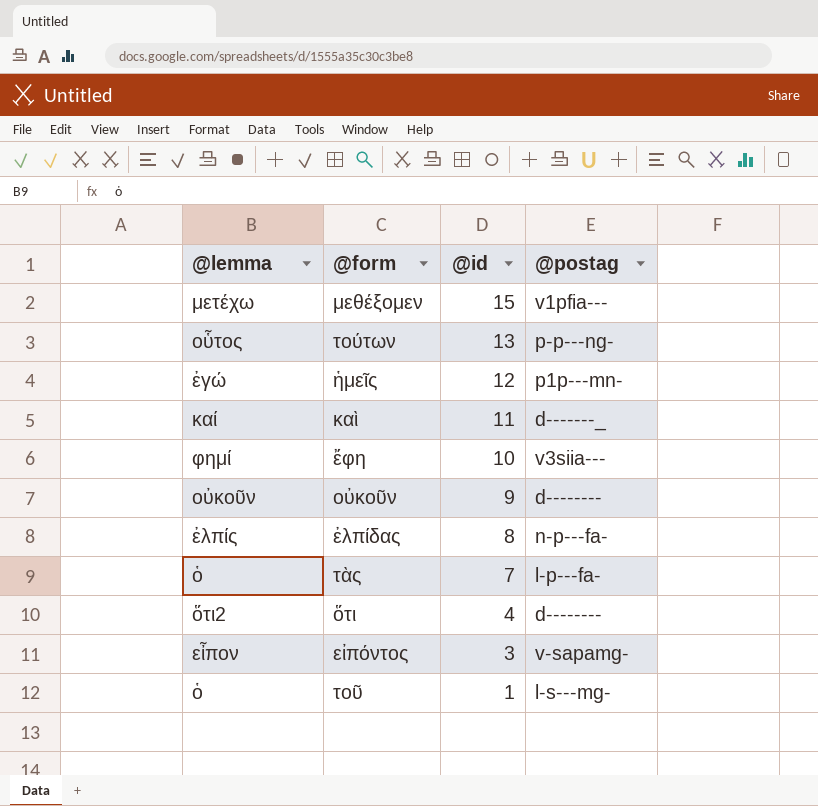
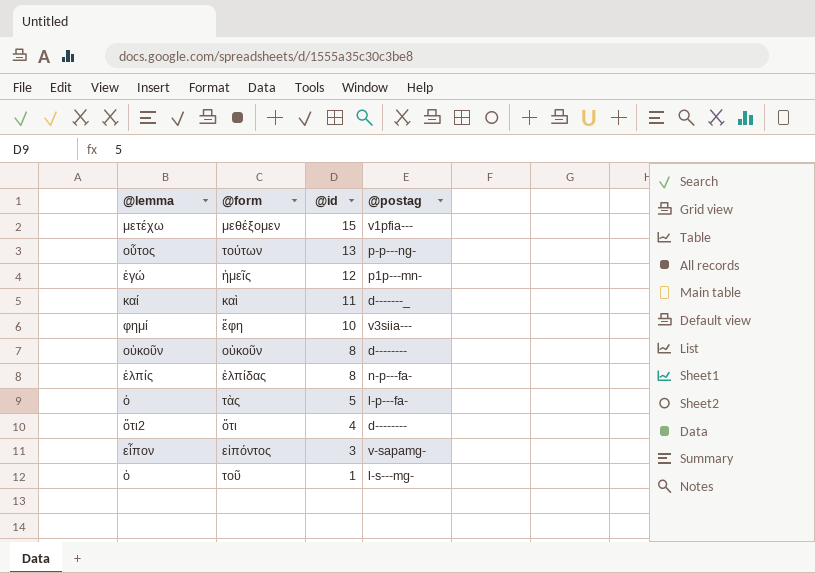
οὐκοῦν | @id: 9 -> 8
τὰς | @id: 7 -> 5

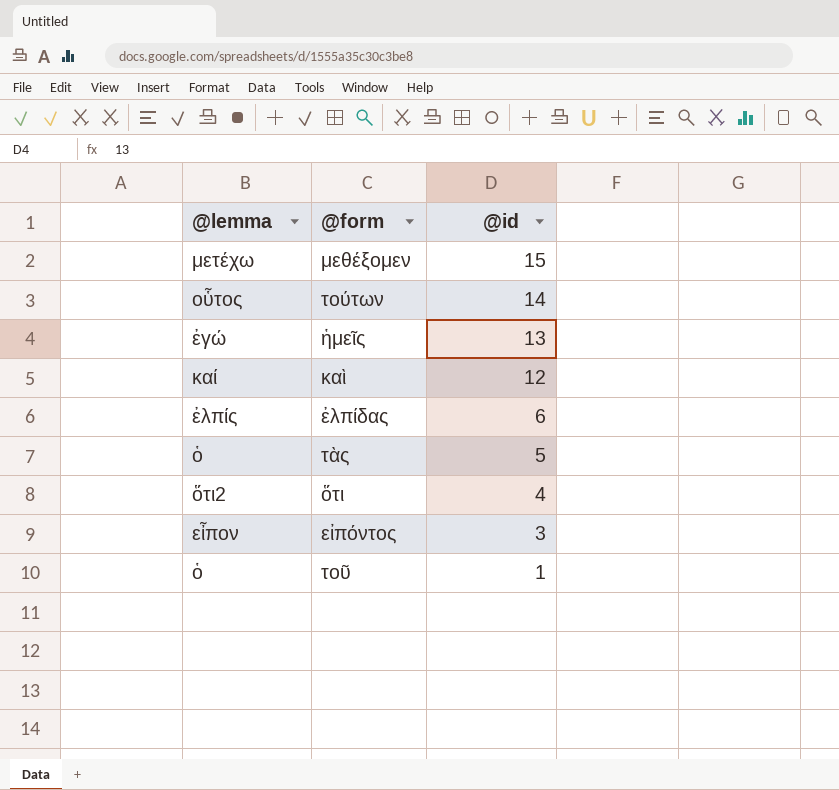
column @postag | position: 4 -> none
row ἔφη: φημί | 10 | v3siia--- -> none
row οὐκοῦν: οὐκοῦν | 8 | d-------- -> none
τούτων | @id: 13 -> 14
ἡμεῖς | @id: 12 -> 13
καὶ | @id: 11 -> 12
ἐλπίδας | @id: 8 -> 6

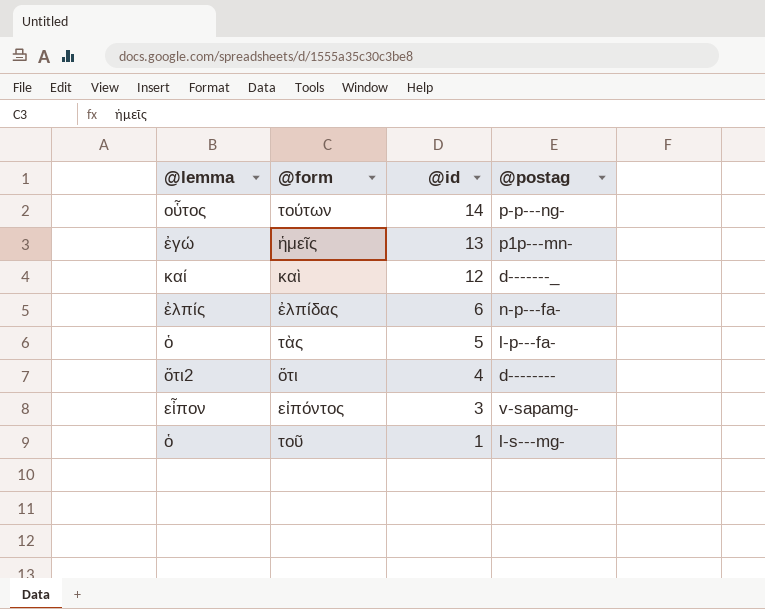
column @postag | position: none -> 4
row μεθέξομεν: μετέχω | 15 -> none

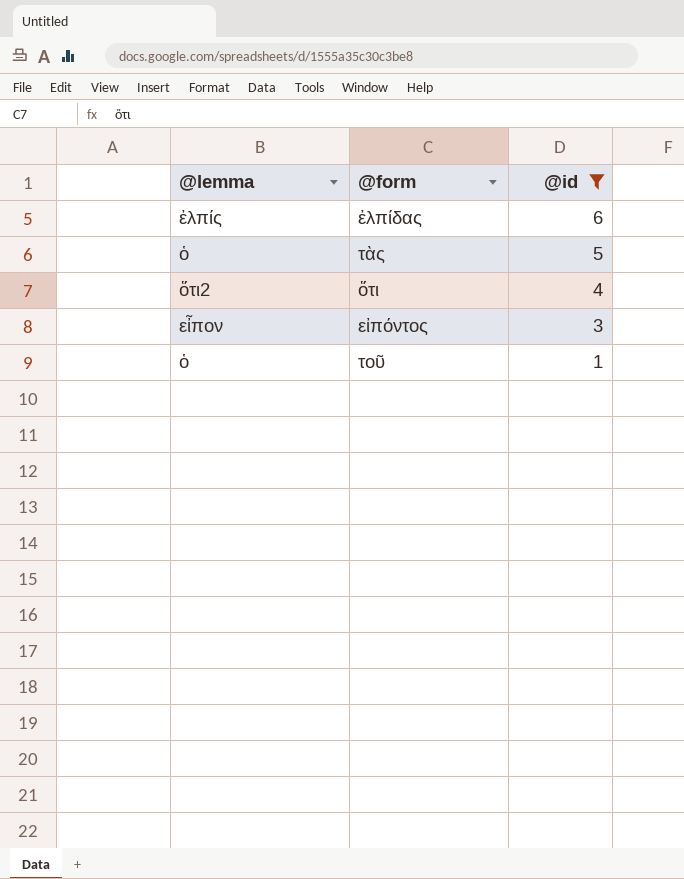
filter: none -> @id <= 6
column @postag | position: 4 -> none

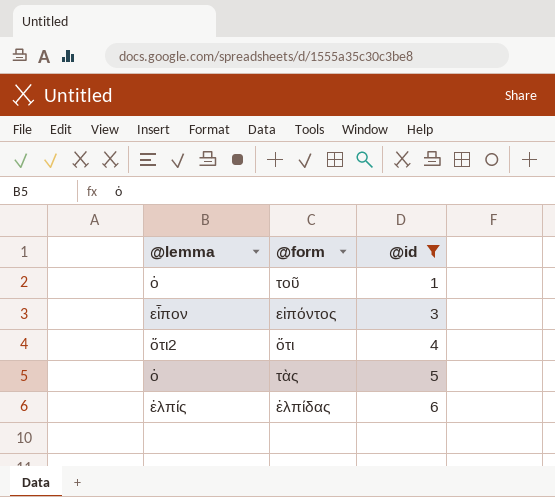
row order: @id descending -> @id ascending

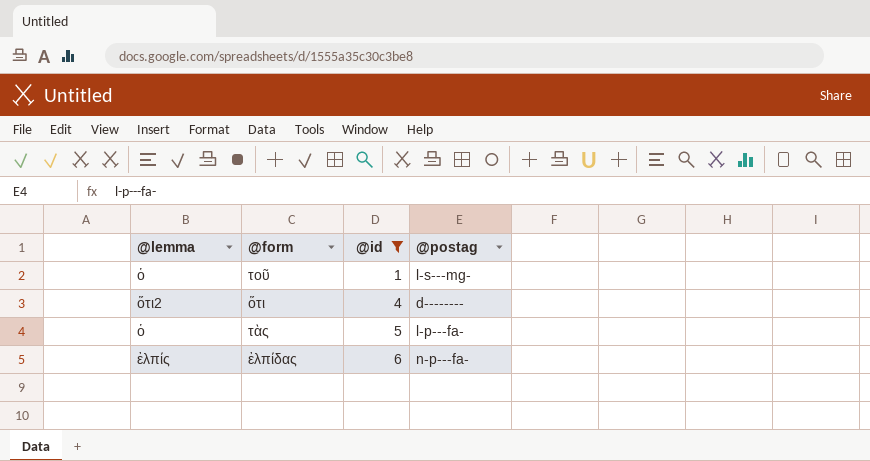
column @postag | position: none -> 4
row εἰπόντος: εἶπον | 3 -> none

